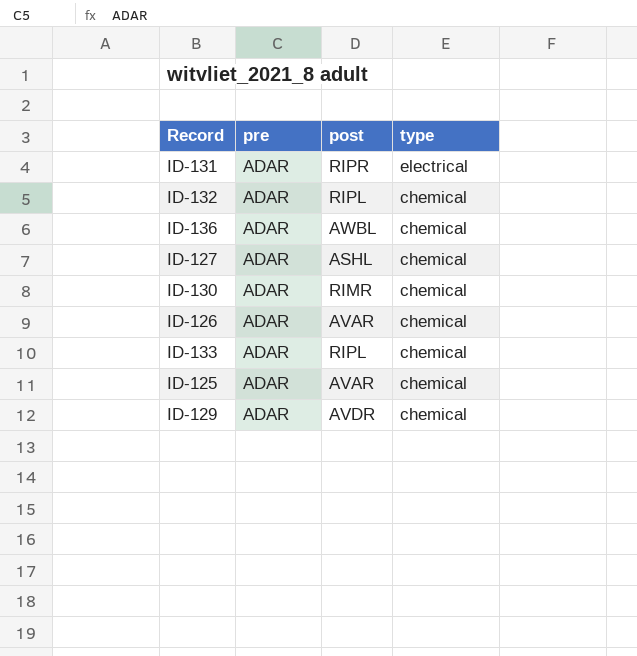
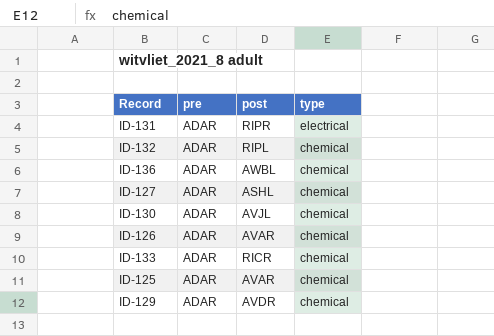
ID-130 | post: RIMR -> AVJL
ID-133 | post: RIPL -> RICR

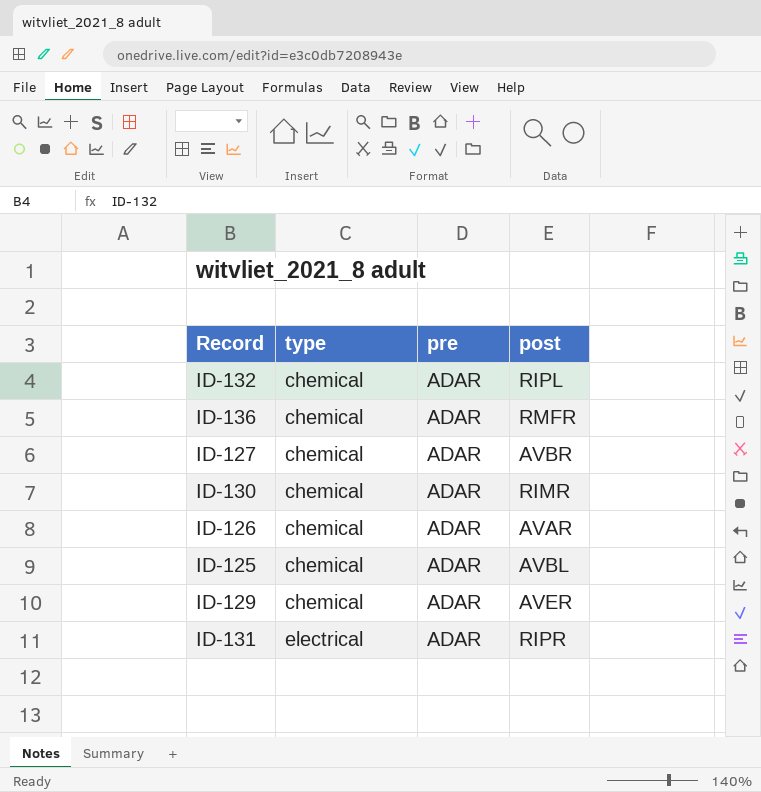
row order: type descending -> type ascending
column type | position: 4 -> 2
row ID-133: ADAR | RICR | chemical -> none
ID-136 | post: AWBL -> RMFR
ID-127 | post: ASHL -> AVBR
ID-130 | post: AVJL -> RIMR
ID-125 | post: AVAR -> AVBL
ID-129 | post: AVDR -> AVER

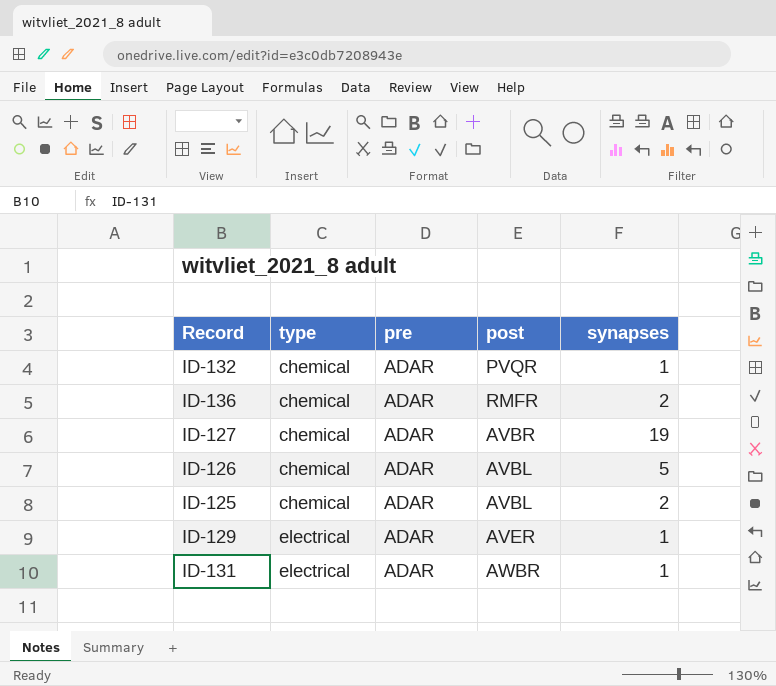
column synapses | position: none -> 5
row ID-130: chemical | ADAR | RIMR -> none
ID-132 | post: RIPL -> PVQR
ID-126 | post: AVAR -> AVBL
ID-129 | type: chemical -> electrical
ID-131 | post: RIPR -> AWBR

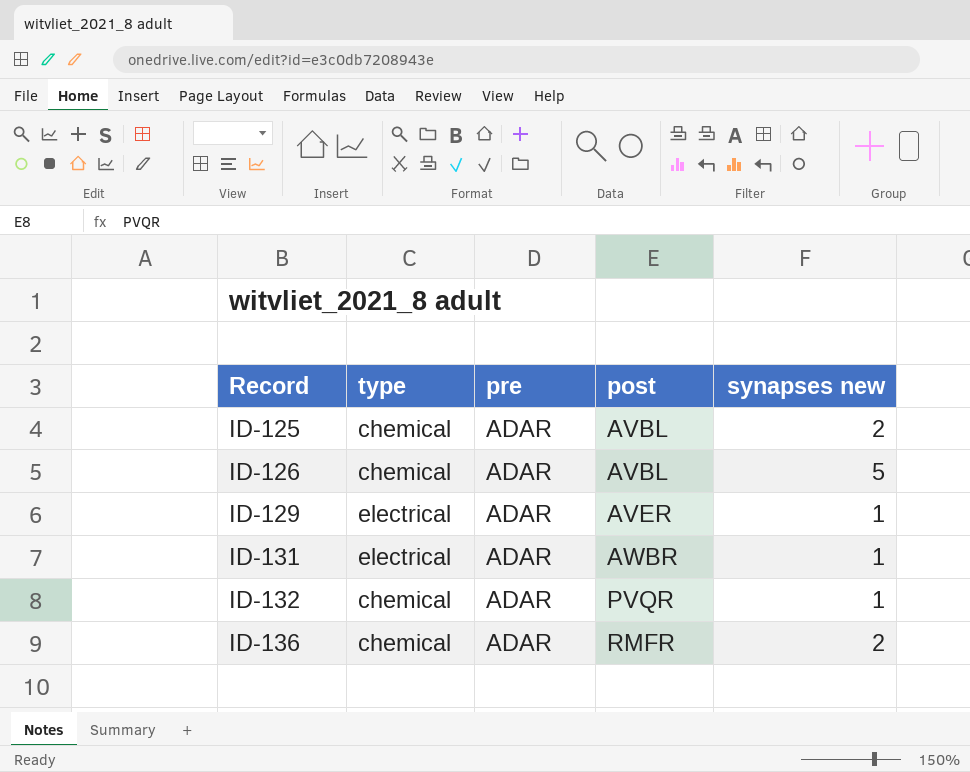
row order: type ascending -> Record ascending
column name: synapses -> synapses new
row ID-127: chemical | ADAR | AVBR | 19 -> none

